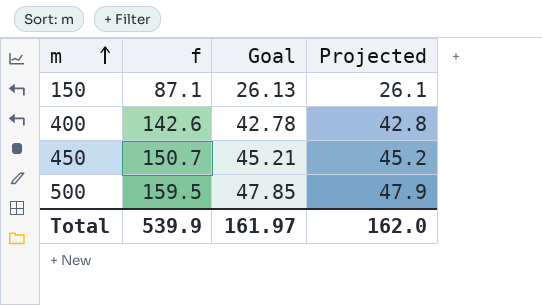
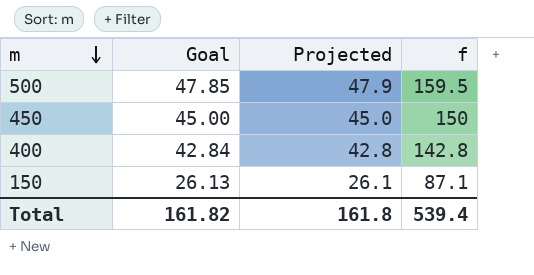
row order: m ascending -> m descending
column f | position: 2 -> 4
450 | Goal: 45.21 -> 45.00
450 | Projected: 45.2 -> 45.0
450 | f: 150.7 -> 150
400 | Goal: 42.78 -> 42.84
400 | f: 142.6 -> 142.8
Total | Goal: 161.97 -> 161.82
Total | Projected: 162.0 -> 161.8
Total | f: 539.9 -> 539.4

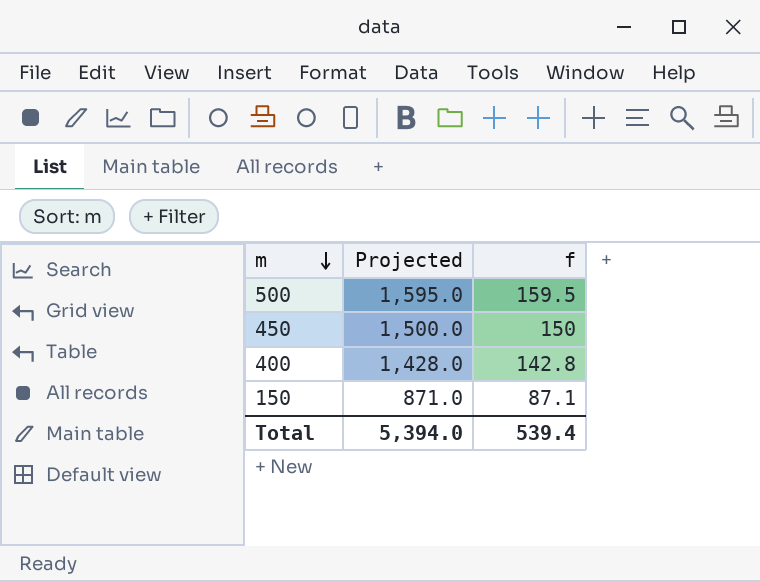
column Goal | formula: [f] * 0.3 -> none
column Projected | formula: [f] * 0.3 -> [f] * 10
Total | Projected: 161.8 -> 5,394.0

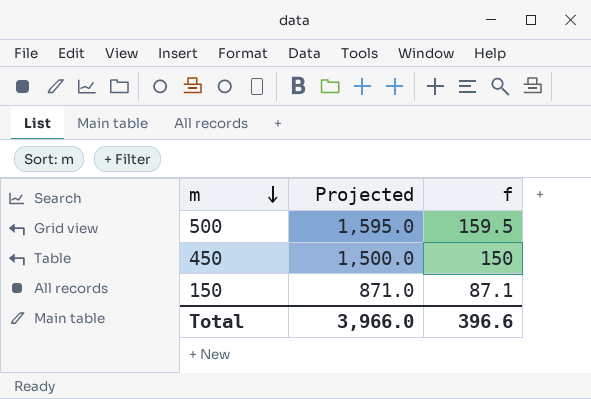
row 400: 1,428.0 | 142.8 -> none
Total | Projected: 5,394.0 -> 3,966.0
Total | f: 539.4 -> 396.6

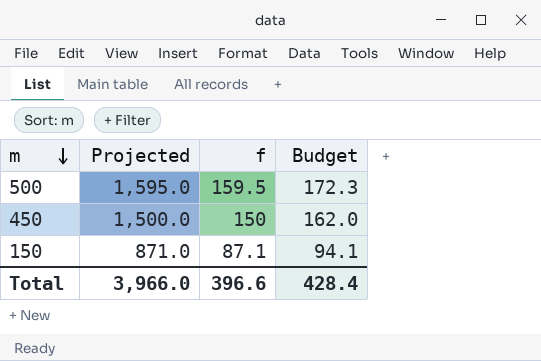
column Budget | formula: none -> [f] * 1.08

